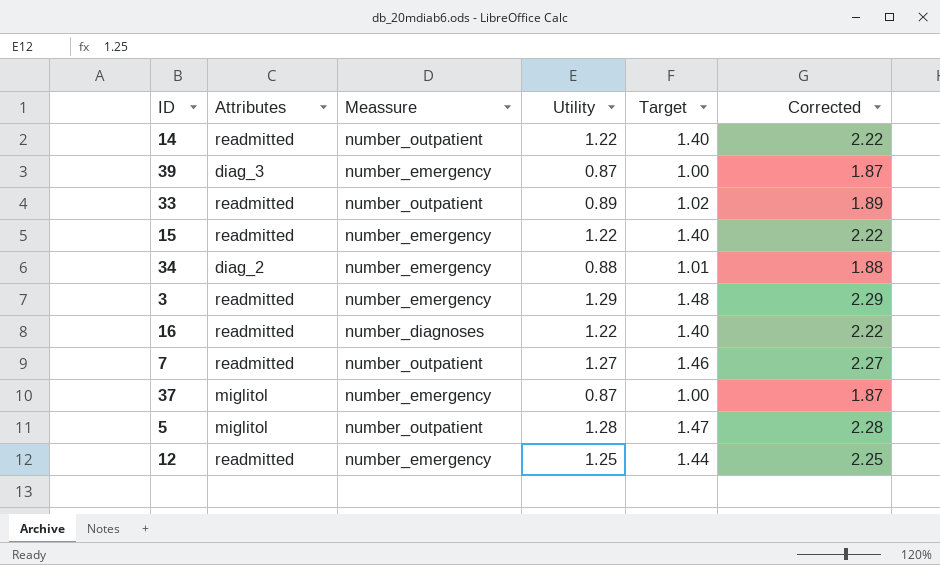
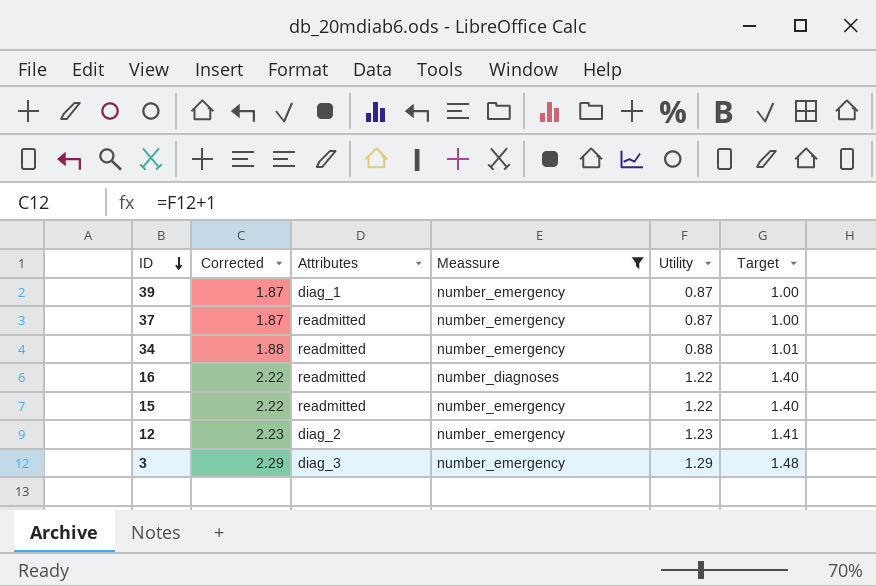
filter: none -> Meassure != number_outpatient
row order: none -> ID descending
column Corrected | position: 6 -> 2
39 | Attributes: diag_3 -> diag_1
37 | Attributes: miglitol -> readmitted
34 | Attributes: diag_2 -> readmitted
12 | Corrected: 2.25 -> 2.23
12 | Attributes: readmitted -> diag_2
12 | Utility: 1.25 -> 1.23
12 | Target: 1.44 -> 1.41
3 | Attributes: readmitted -> diag_3

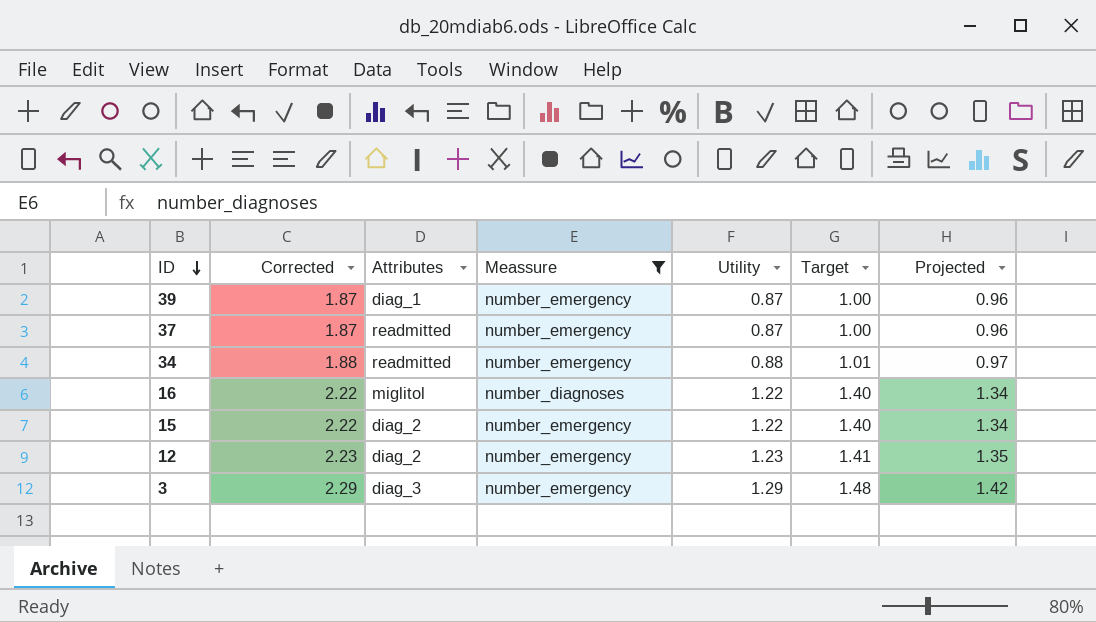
column Projected | formula: none -> [Utility] * 1.1
16 | Attributes: readmitted -> miglitol
15 | Attributes: readmitted -> diag_2

